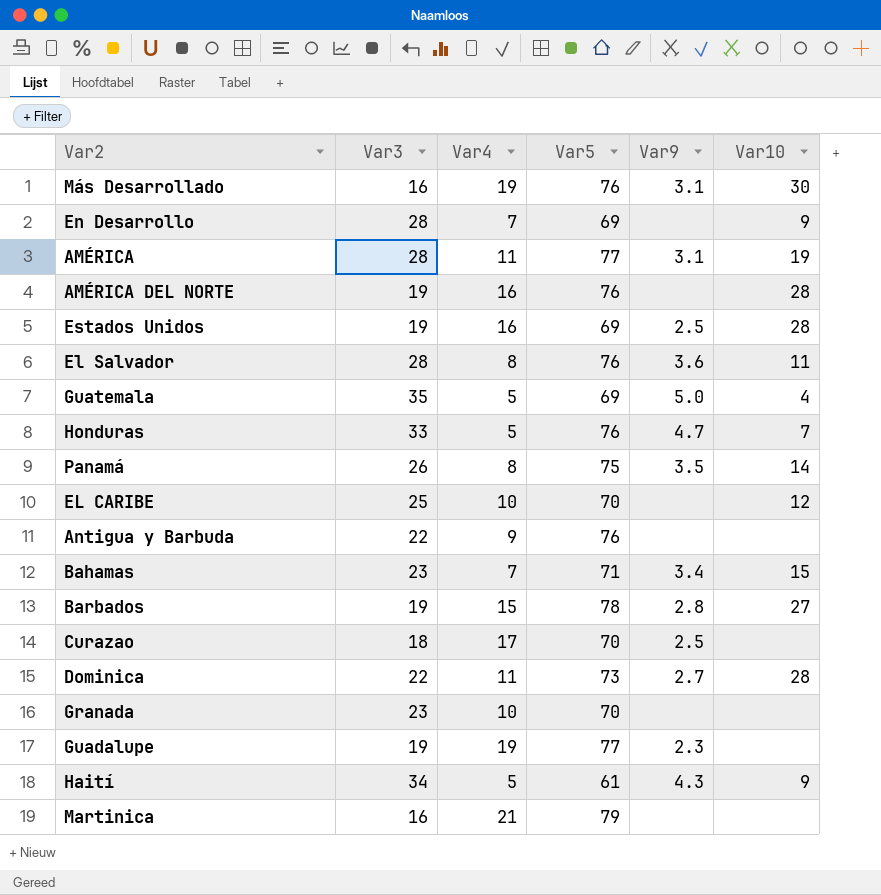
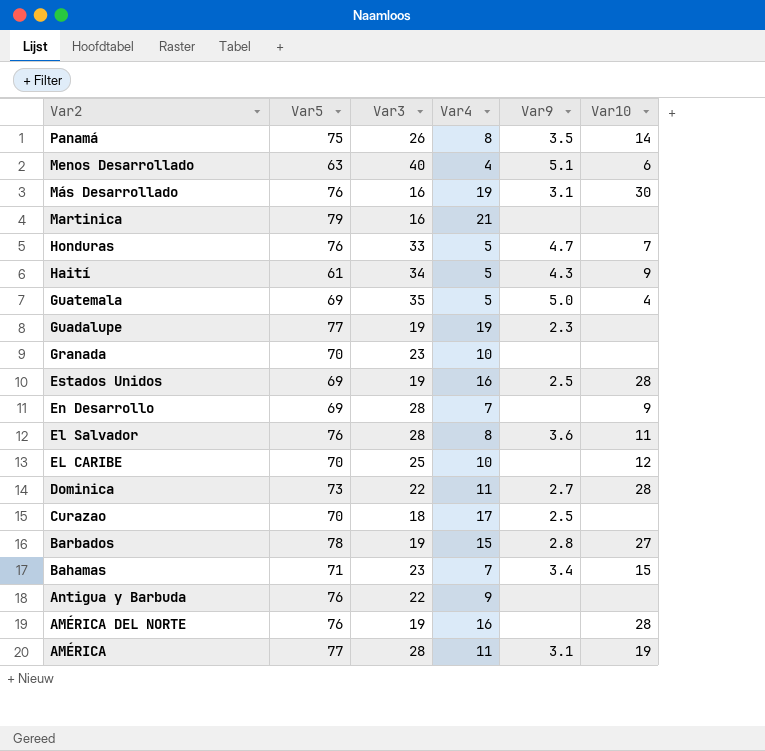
row order: none -> Var2 descending
column Var5 | position: 4 -> 2
row Menos Desarrollado: none -> 63 | 40 | 4 | 5.1 | 6

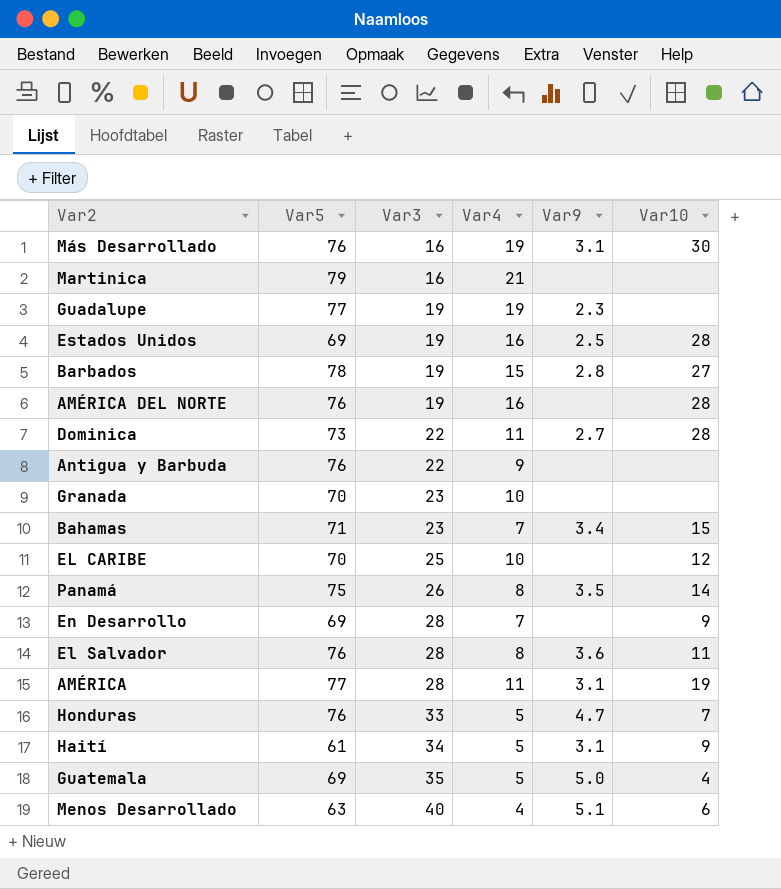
row order: Var2 descending -> Var3 ascending
row Curazao: 70 | 18 | 17 | 2.5 | none -> none
Haití | Var9: 4.3 -> 3.1

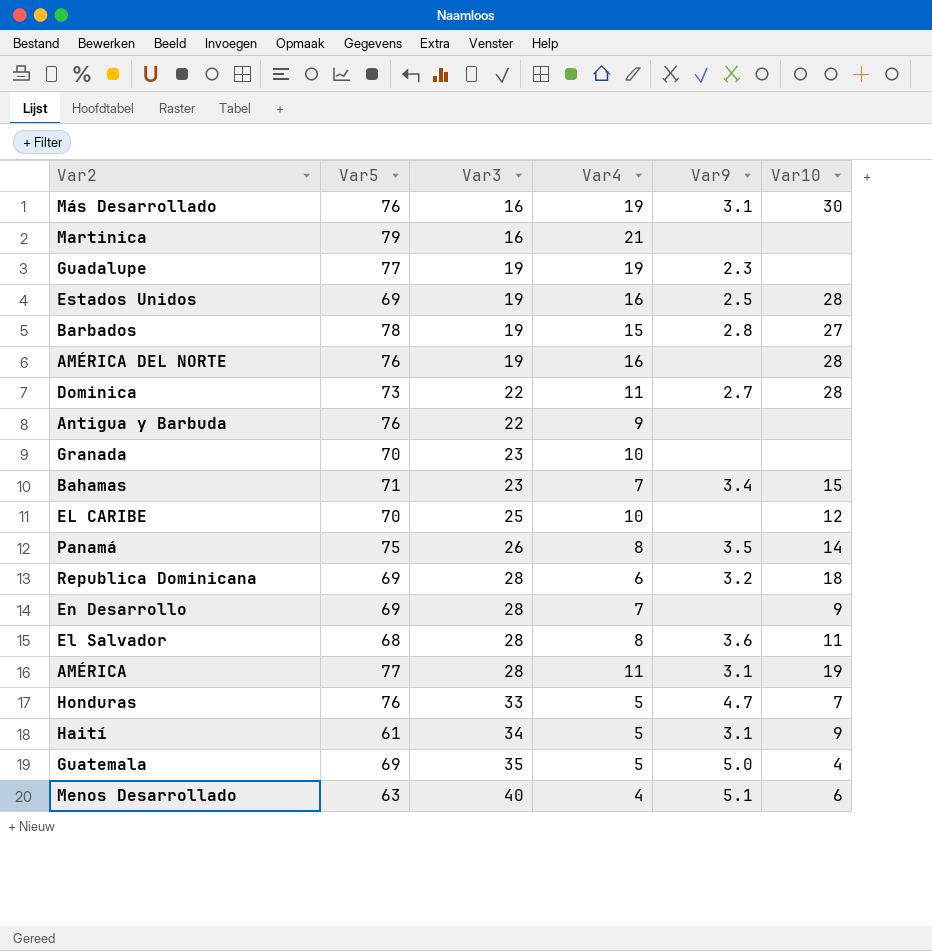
row Republica Dominicana: none -> 69 | 28 | 6 | 3.2 | 18
El Salvador | Var5: 76 -> 68

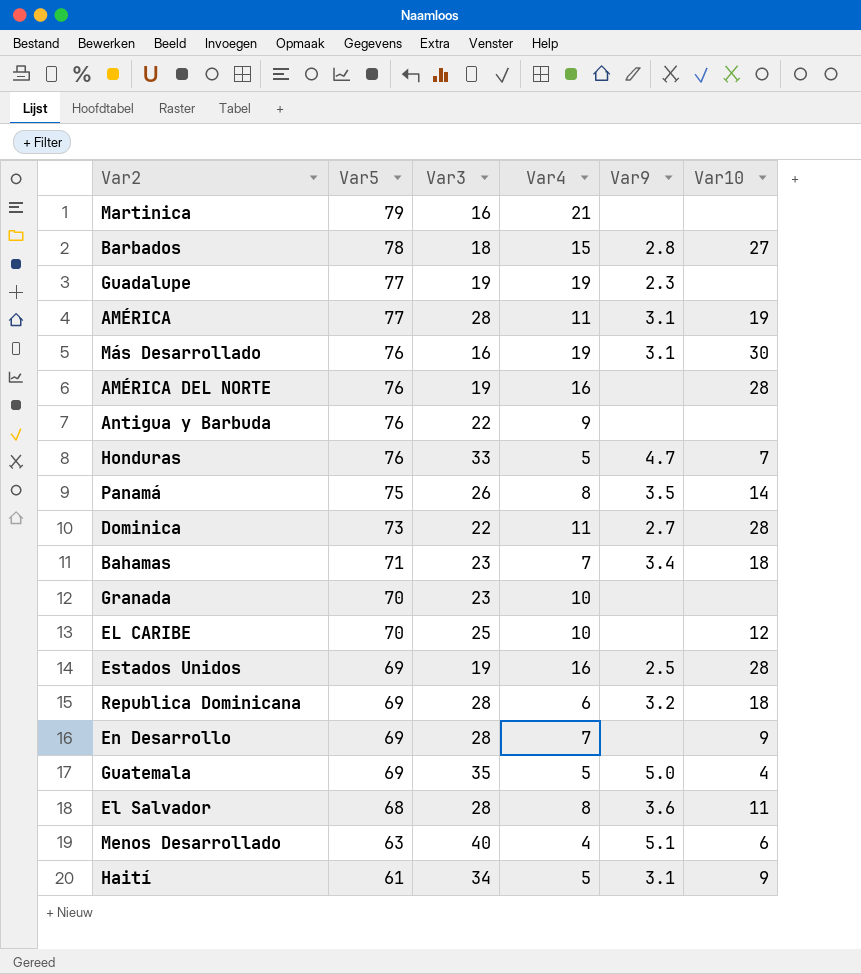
row order: Var3 ascending -> Var5 descending
Barbados | Var3: 19 -> 18
Bahamas | Var10: 15 -> 18

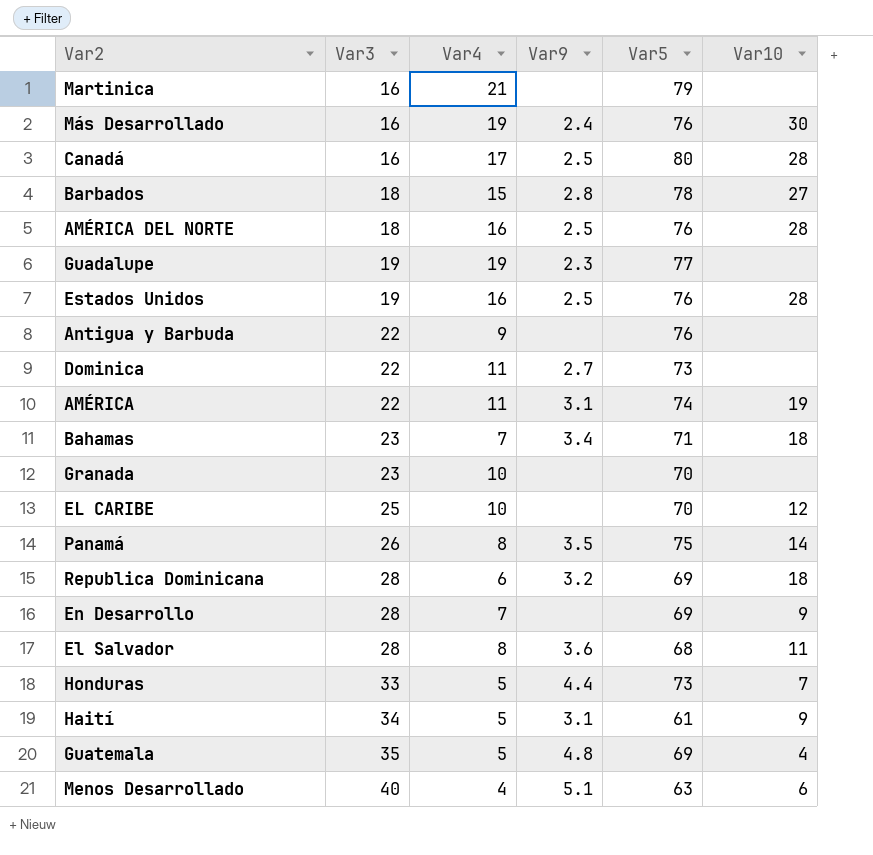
row order: Var5 descending -> Var3 ascending
column Var5 | position: 2 -> 5
Más Desarrollado | Var9: 3.1 -> 2.4
row Canadá: none -> 16 | 17 | 2.5 | 80 | 28
AMÉRICA DEL NORTE | Var3: 19 -> 18
AMÉRICA DEL NORTE | Var9: none -> 2.5
Estados Unidos | Var5: 69 -> 76
Dominica | Var10: 28 -> none
AMÉRICA | Var3: 28 -> 22
AMÉRICA | Var5: 77 -> 74
Honduras | Var9: 4.7 -> 4.4
Honduras | Var5: 76 -> 73
Guatemala | Var9: 5.0 -> 4.8

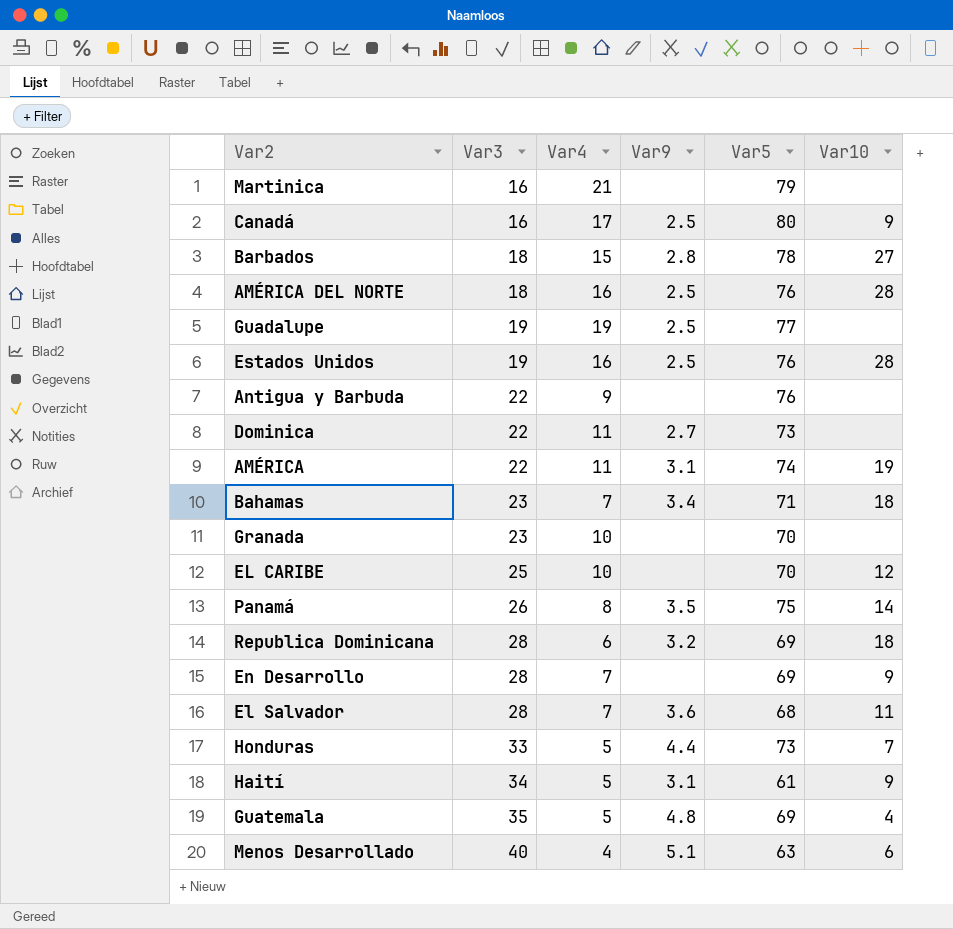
row Más Desarrollado: 16 | 19 | 2.4 | 76 | 30 -> none
Canadá | Var10: 28 -> 9
Guadalupe | Var9: 2.3 -> 2.5
El Salvador | Var4: 8 -> 7

